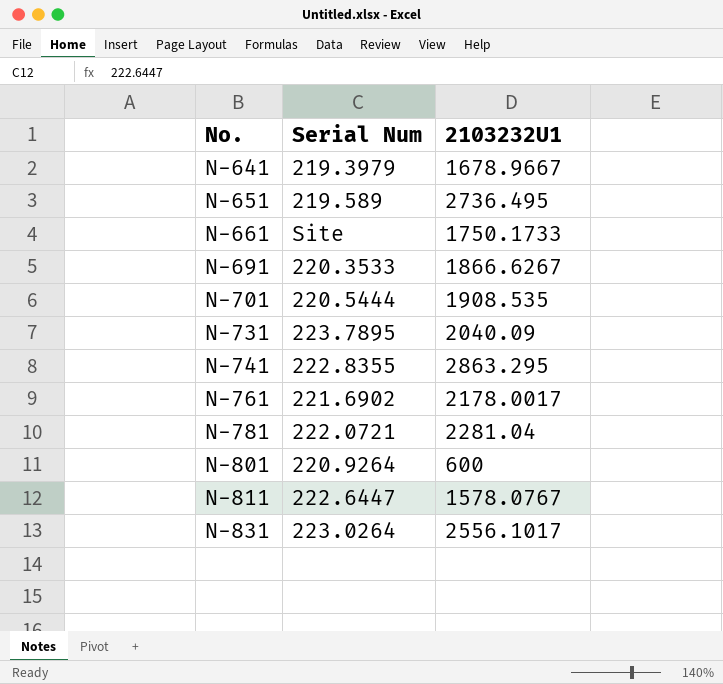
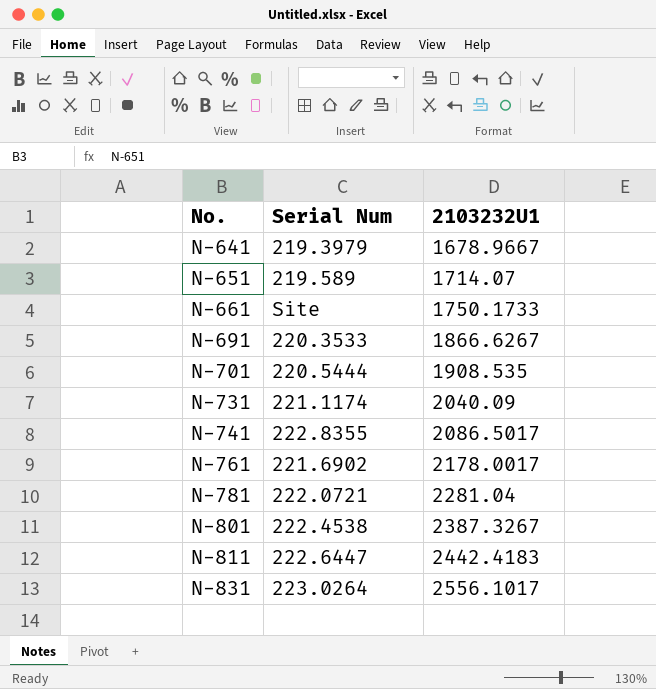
N-651 | 2103232U1: 2736.495 -> 1714.07
N-731 | Serial Num: 223.7895 -> 221.1174
N-741 | 2103232U1: 2863.295 -> 2086.5017
N-801 | Serial Num: 220.9264 -> 222.4538
N-801 | 2103232U1: 600 -> 2387.3267
N-811 | 2103232U1: 1578.0767 -> 2442.4183

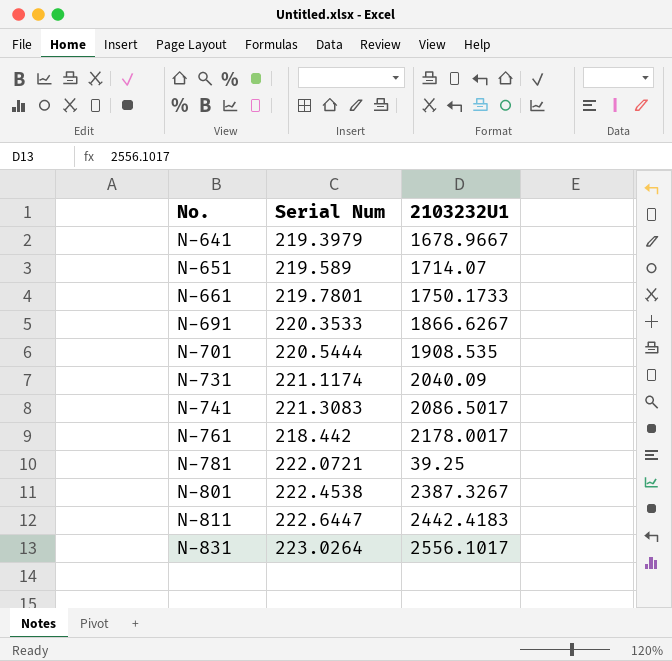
N-661 | Serial Num: Site -> 219.7801
N-741 | Serial Num: 222.8355 -> 221.3083
N-761 | Serial Num: 221.6902 -> 218.442
N-781 | 2103232U1: 2281.04 -> 39.25

